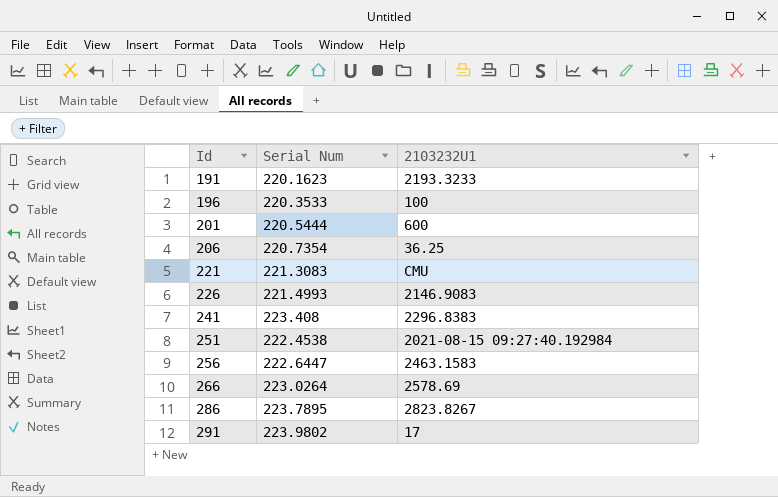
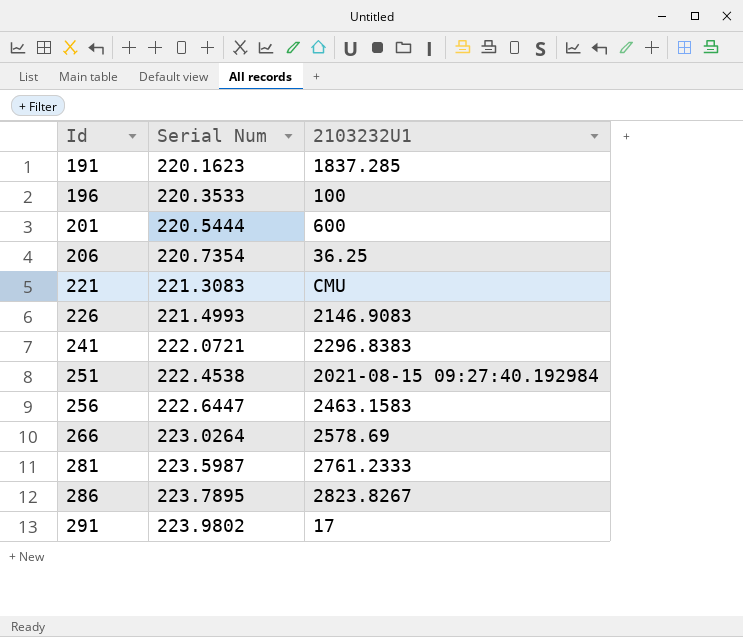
191 | 2103232U1: 2193.3233 -> 1837.285
241 | Serial Num: 223.408 -> 222.0721
row 281: none -> 223.5987 | 2761.2333

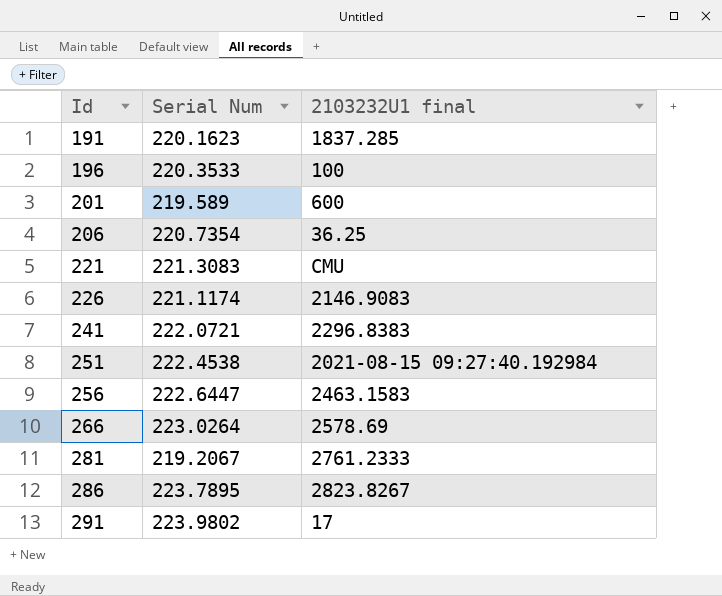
column name: 2103232U1 -> 2103232U1 final
201 | Serial Num: 220.5444 -> 219.589
226 | Serial Num: 221.4993 -> 221.1174
281 | Serial Num: 223.5987 -> 219.2067

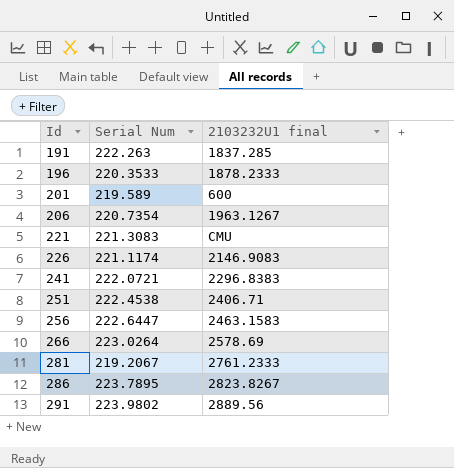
191 | Serial Num: 220.1623 -> 222.263
196 | 2103232U1 final: 100 -> 1878.2333
206 | 2103232U1 final: 36.25 -> 1963.1267
251 | 2103232U1 final: 2021-08-15 09:27:40.192984 -> 2406.71
291 | 2103232U1 final: 17 -> 2889.56

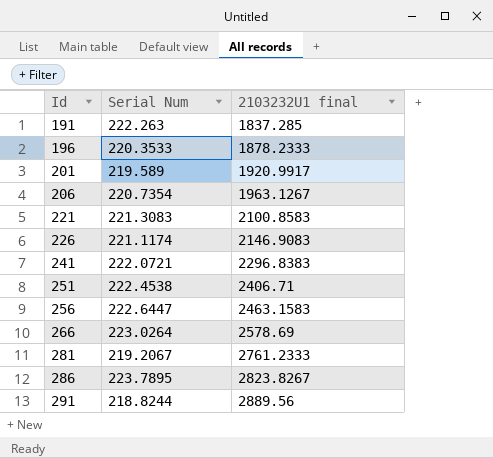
201 | 2103232U1 final: 600 -> 1920.9917
221 | 2103232U1 final: CMU -> 2100.8583
291 | Serial Num: 223.9802 -> 218.8244

